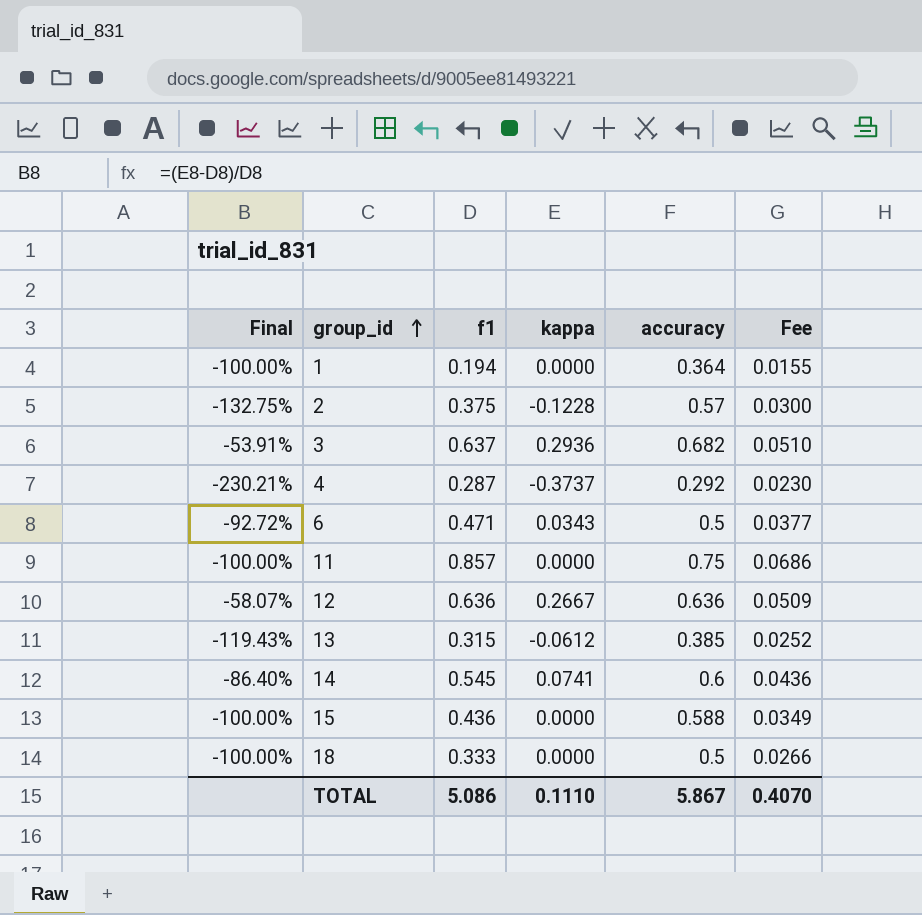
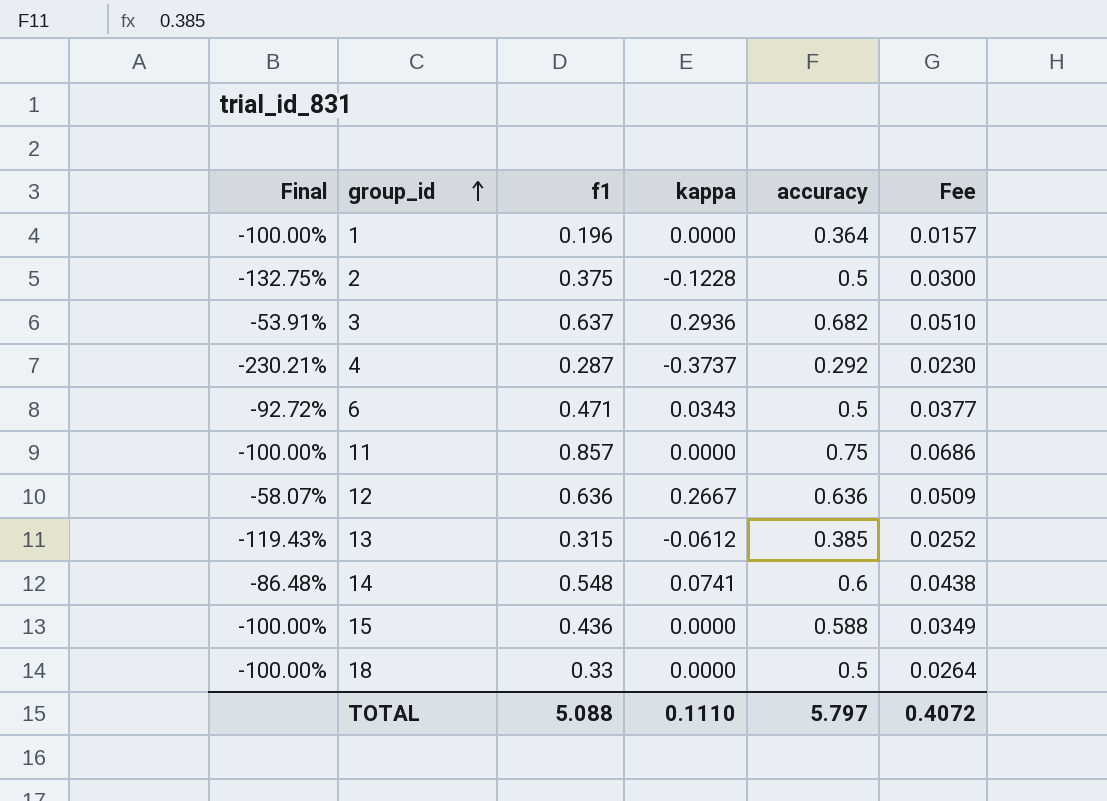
1 | f1: 0.194 -> 0.196
1 | Fee: 0.0155 -> 0.0157
2 | accuracy: 0.57 -> 0.5
14 | Final: -86.40% -> -86.48%
14 | f1: 0.545 -> 0.548
14 | Fee: 0.0436 -> 0.0438
18 | f1: 0.333 -> 0.33
18 | Fee: 0.0266 -> 0.0264
TOTAL | f1: 5.086 -> 5.088
TOTAL | accuracy: 5.867 -> 5.797
TOTAL | Fee: 0.4070 -> 0.4072

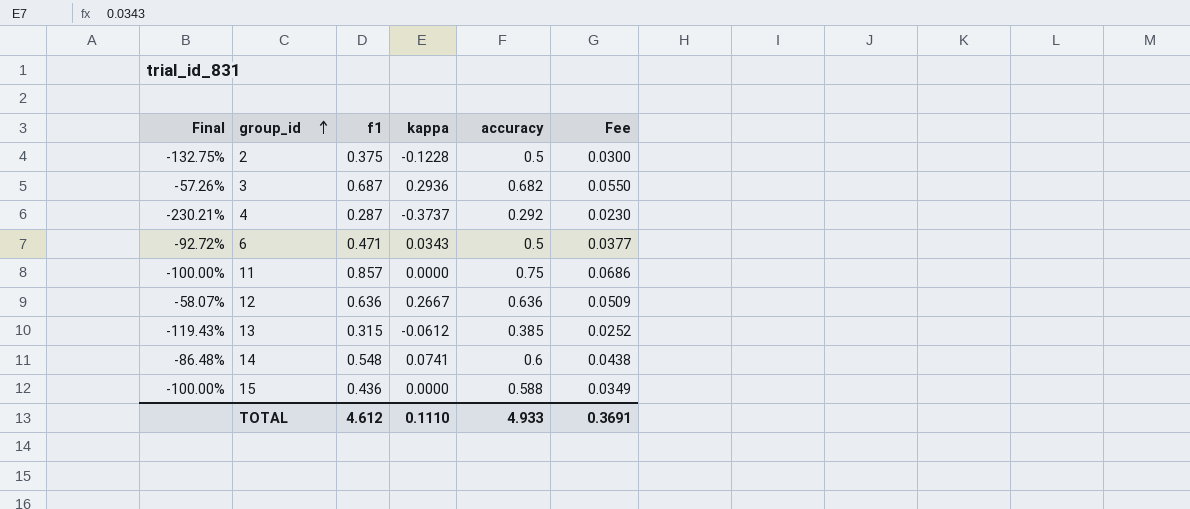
row 1: -100.00% | 0.196 | 0.0000 | 0.364 | 0.0157 -> none
row 18: -100.00% | 0.33 | 0.0000 | 0.5 | 0.0264 -> none
3 | Final: -53.91% -> -57.26%
3 | f1: 0.637 -> 0.687
3 | Fee: 0.0510 -> 0.0550
TOTAL | f1: 5.088 -> 4.612
TOTAL | accuracy: 5.797 -> 4.933
TOTAL | Fee: 0.4072 -> 0.3691

